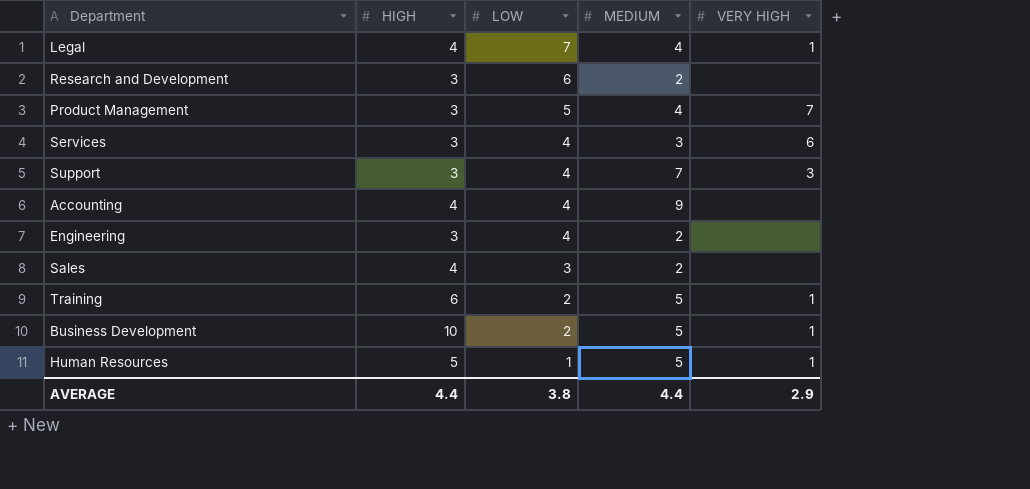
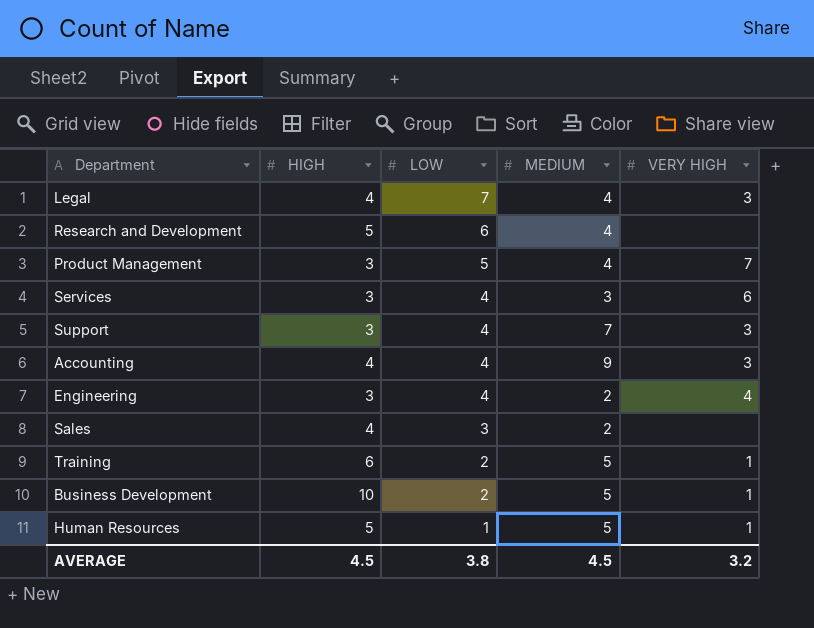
Legal | VERY HIGH: 1 -> 3
Research and Development | HIGH: 3 -> 5
Research and Development | MEDIUM: 2 -> 4
Accounting | VERY HIGH: none -> 3
Engineering | VERY HIGH: none -> 4
AVERAGE | HIGH: 4.4 -> 4.5
AVERAGE | MEDIUM: 4.4 -> 4.5
AVERAGE | VERY HIGH: 2.9 -> 3.2

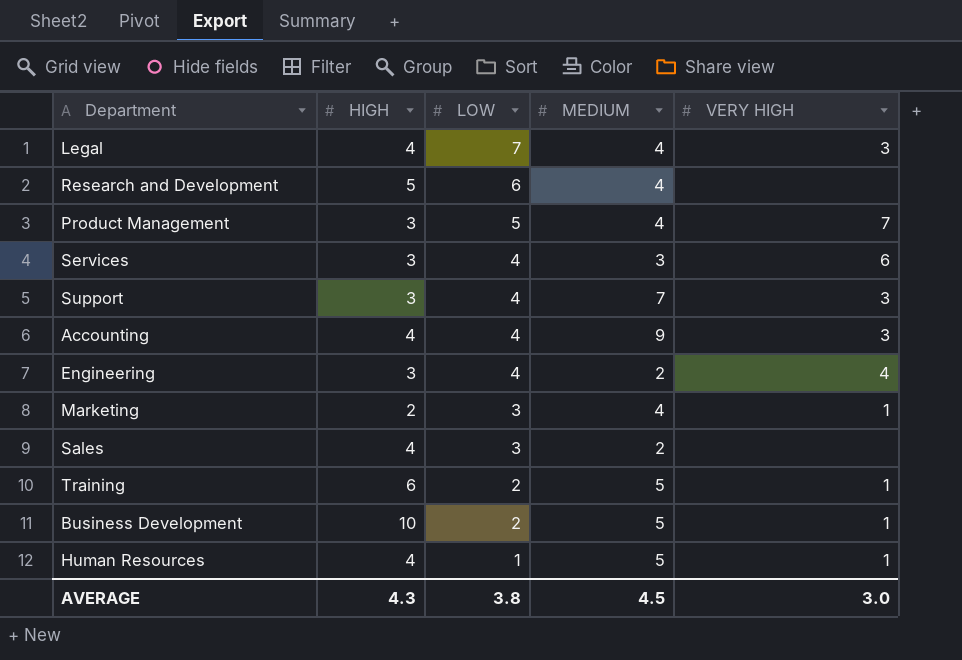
row Marketing: none -> 2 | 3 | 4 | 1
Human Resources | HIGH: 5 -> 4
AVERAGE | HIGH: 4.5 -> 4.3
AVERAGE | VERY HIGH: 3.2 -> 3.0

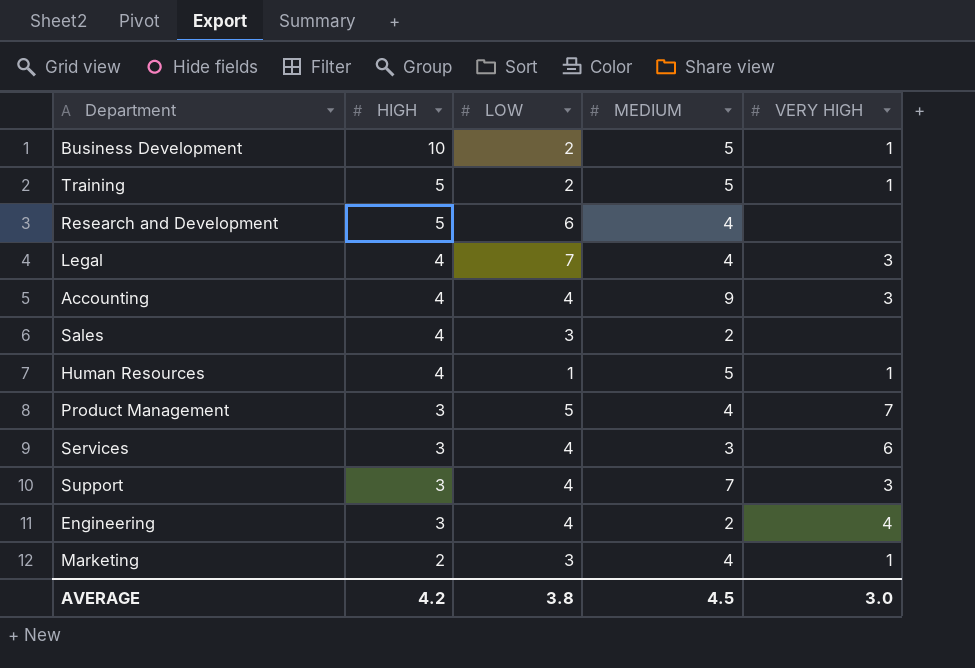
row order: LOW descending -> HIGH descending
Training | HIGH: 6 -> 5
AVERAGE | HIGH: 4.3 -> 4.2

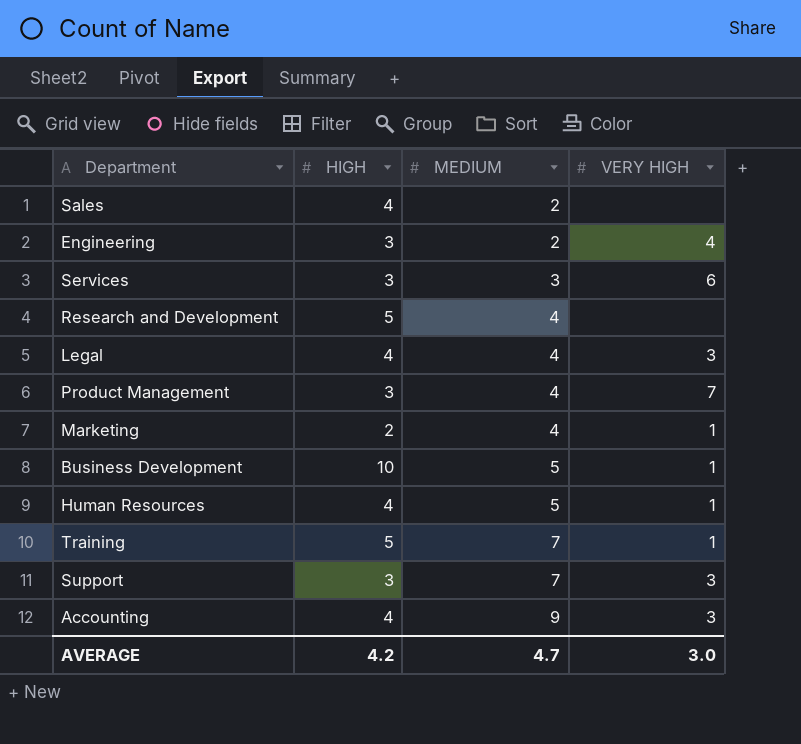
row order: HIGH descending -> MEDIUM ascending
column LOW | position: 3 -> none
Training | MEDIUM: 5 -> 7
AVERAGE | MEDIUM: 4.5 -> 4.7

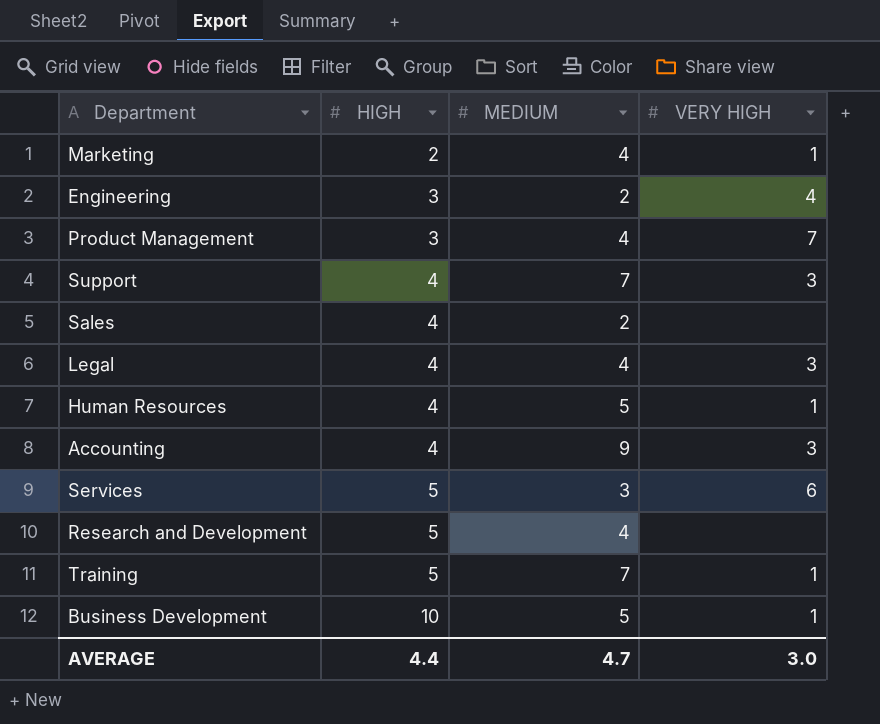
row order: MEDIUM ascending -> HIGH ascending
Support | HIGH: 3 -> 4
Services | HIGH: 3 -> 5
AVERAGE | HIGH: 4.2 -> 4.4

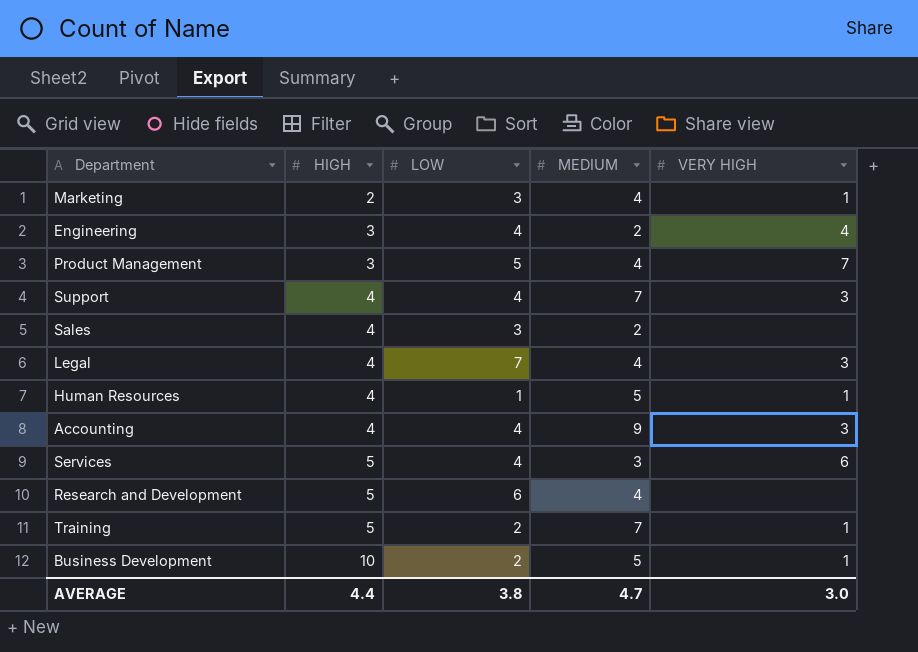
column LOW | position: none -> 3

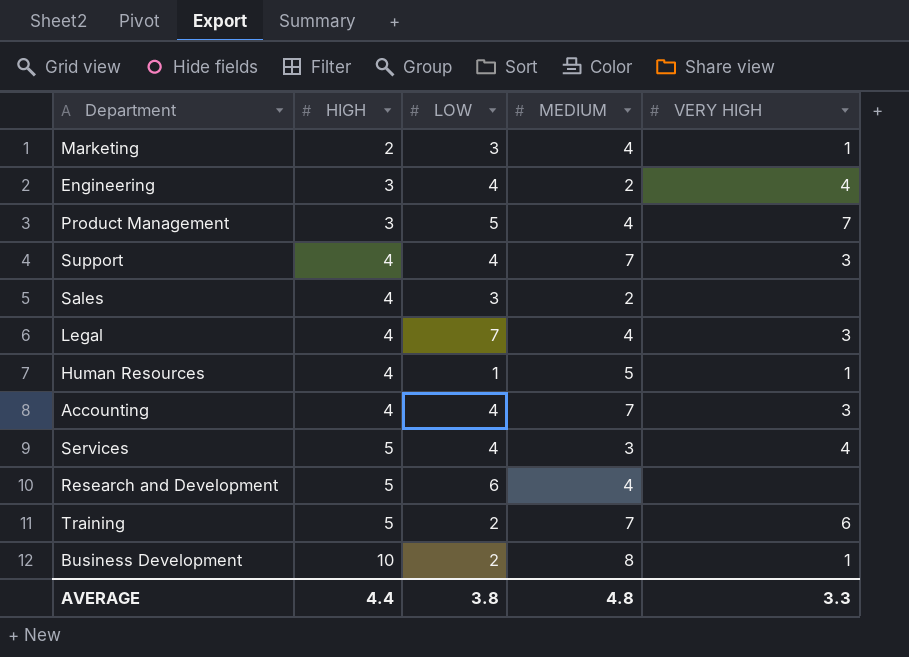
Accounting | MEDIUM: 9 -> 7
Services | VERY HIGH: 6 -> 4
Training | VERY HIGH: 1 -> 6
Business Development | MEDIUM: 5 -> 8
AVERAGE | MEDIUM: 4.7 -> 4.8
AVERAGE | VERY HIGH: 3.0 -> 3.3

